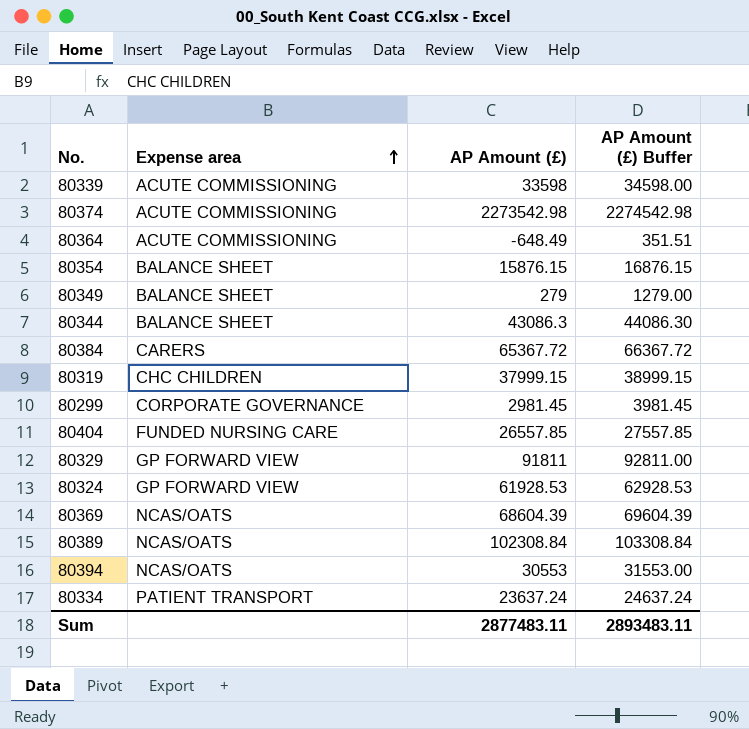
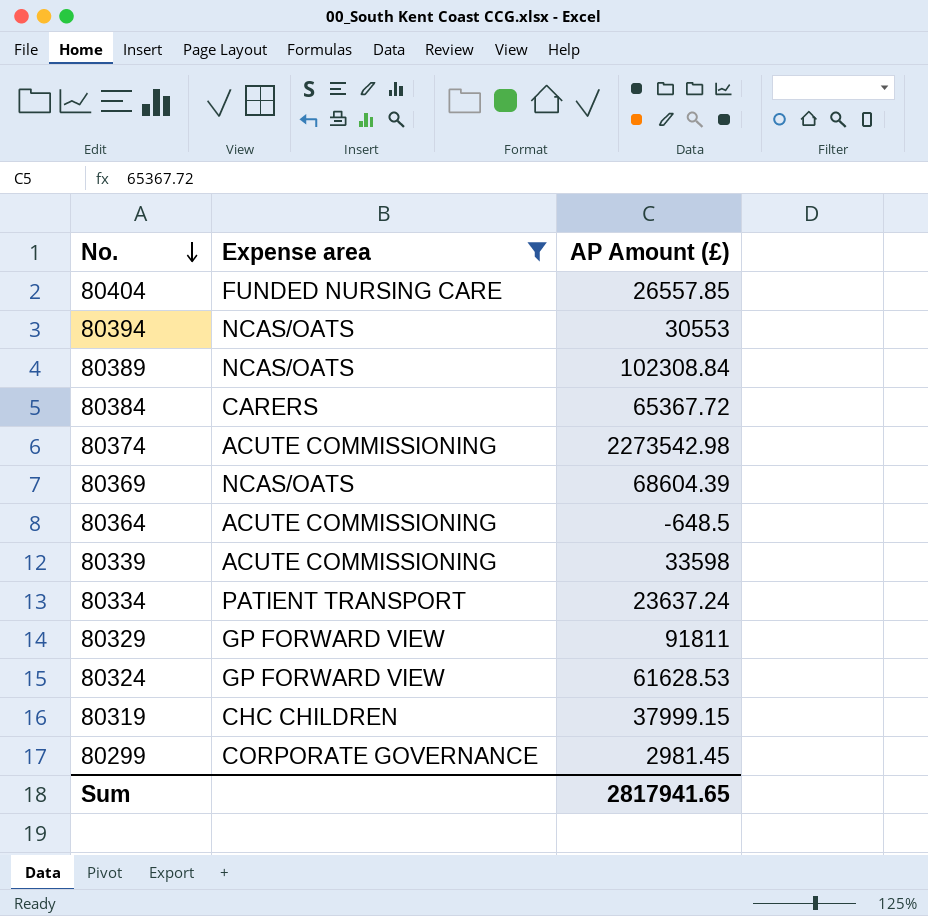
filter: none -> Expense area != BALANCE SHEET
row order: Expense area ascending -> No. descending
column AP Amount (£) Buffer | formula: [AP Amount (£)] + 1000 -> none
80364 | AP Amount (£): -648.49 -> -648.5
80324 | AP Amount (£): 61928.53 -> 61628.53
Sum | AP Amount (£): 2877483.11 -> 2817941.65

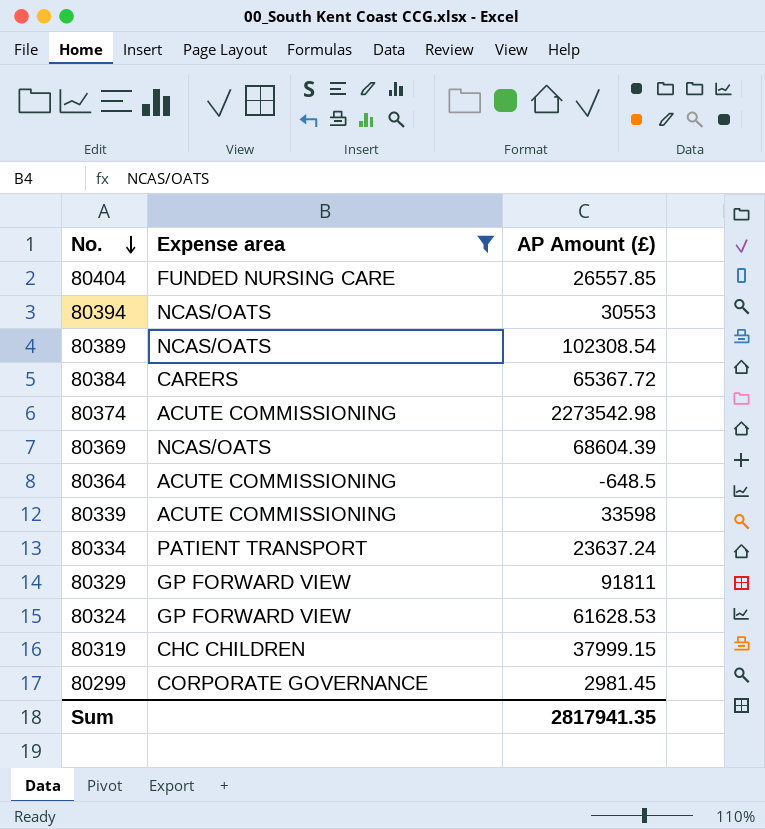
80389 | AP Amount (£): 102308.84 -> 102308.54
Sum | AP Amount (£): 2817941.65 -> 2817941.35

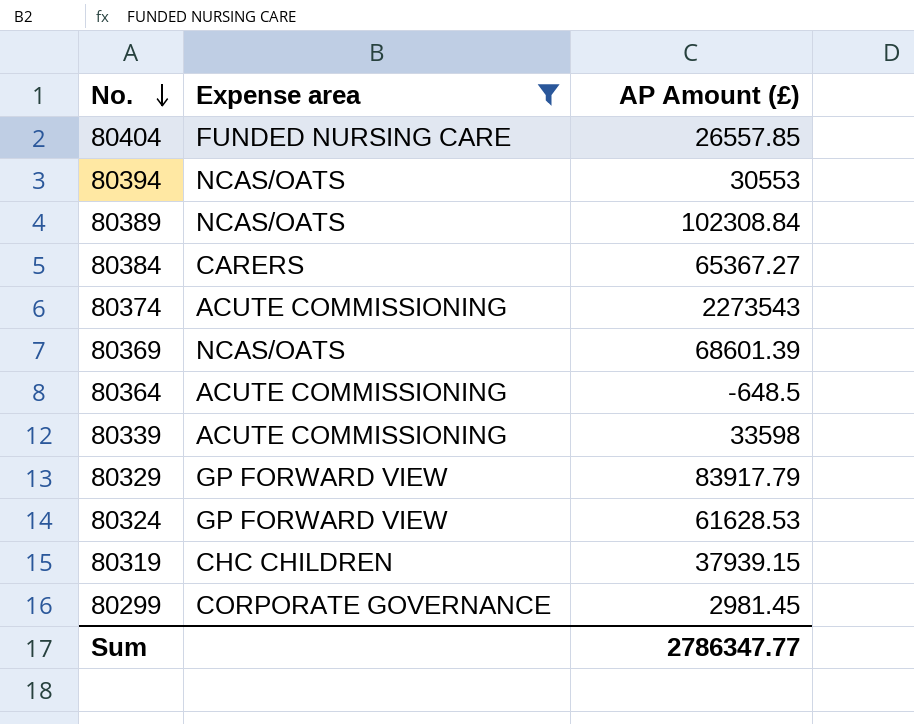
row 80334: PATIENT TRANSPORT | 23637.24 -> none
80389 | AP Amount (£): 102308.54 -> 102308.84
80384 | AP Amount (£): 65367.72 -> 65367.27
80374 | AP Amount (£): 2273542.98 -> 2273543
80369 | AP Amount (£): 68604.39 -> 68601.39
80329 | AP Amount (£): 91811 -> 83917.79
80319 | AP Amount (£): 37999.15 -> 37939.15
Sum | AP Amount (£): 2817941.35 -> 2786347.77

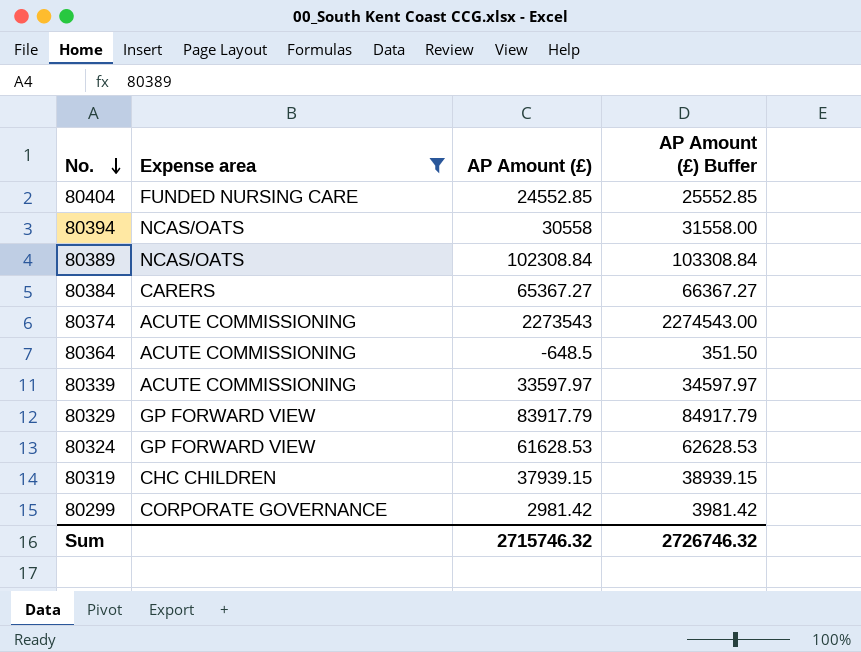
column AP Amount (£) Buffer | formula: none -> [AP Amount (£)] + 1000
row 80369: NCAS/OATS | 68601.39 -> none
80404 | AP Amount (£): 26557.85 -> 24552.85
80394 | AP Amount (£): 30553 -> 30558
80339 | AP Amount (£): 33598 -> 33597.97
80299 | AP Amount (£): 2981.45 -> 2981.42
Sum | AP Amount (£): 2786347.77 -> 2715746.32

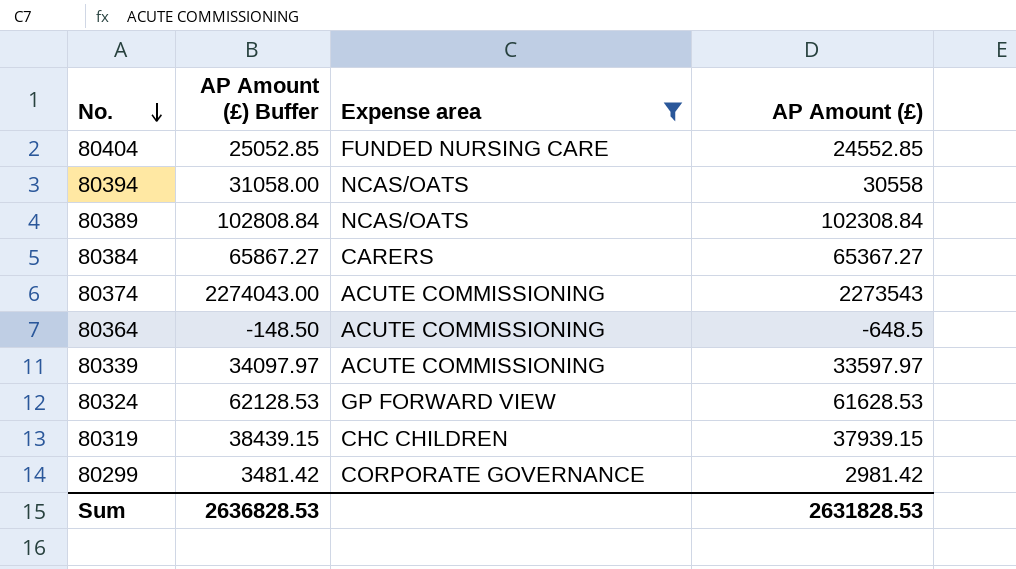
column AP Amount (£) Buffer | formula: [AP Amount (£)] + 1000 -> [AP Amount (£)] + 500
column AP Amount (£) Buffer | position: 4 -> 2
row 80329: GP FORWARD VIEW | 83917.79 | 84917.79 -> none
Sum | AP Amount (£) Buffer: 2726746.32 -> 2636828.53
Sum | AP Amount (£): 2715746.32 -> 2631828.53

